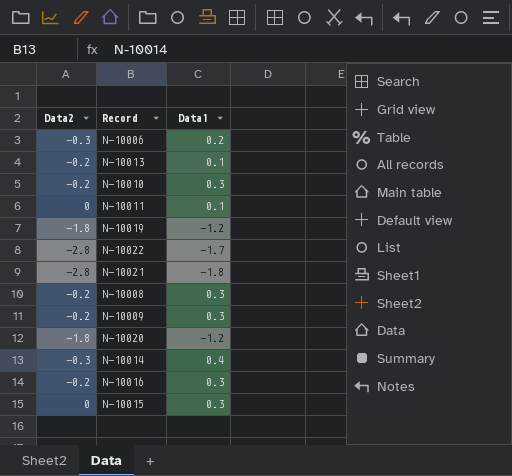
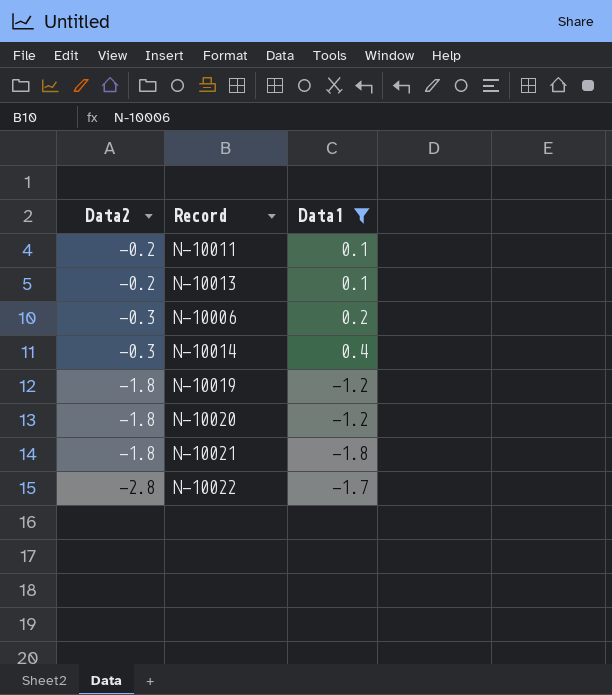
filter: none -> Data1 != 0.3
row order: none -> Data2 descending
N-10011 | Data2: 0 -> -0.2
N-10021 | Data2: -2.8 -> -1.8

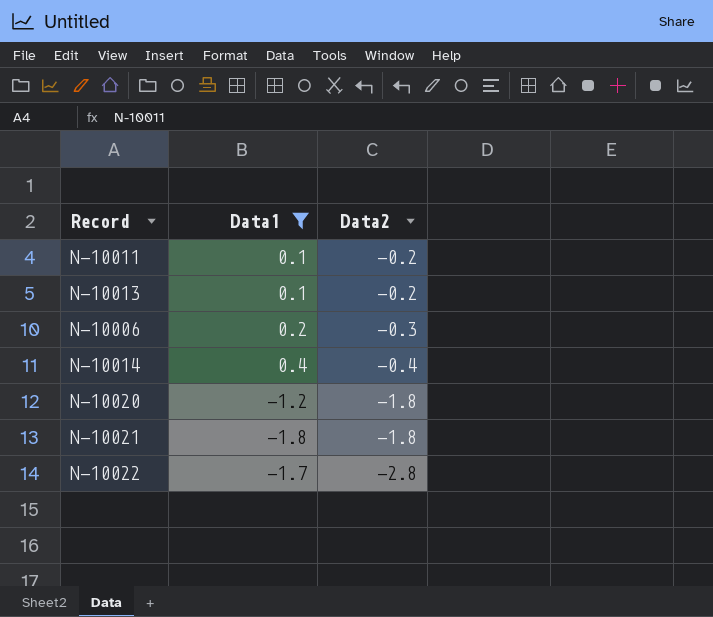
column Data2 | position: 1 -> 3
row N-10019: -1.8 | -1.2 -> none
N-10014 | Data2: -0.3 -> -0.4

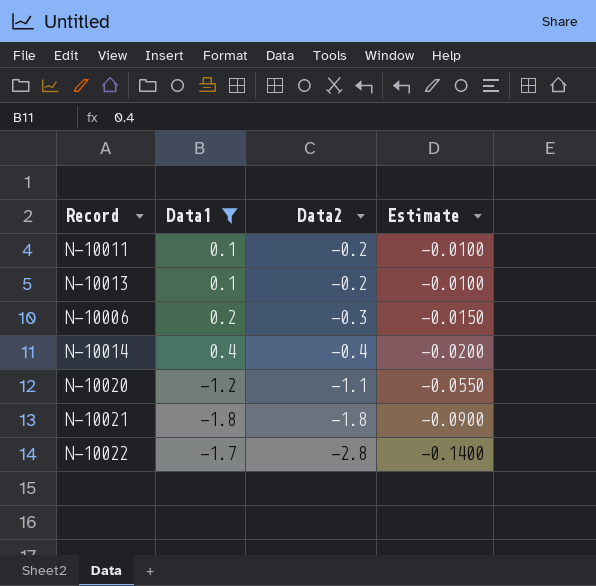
column Estimate | formula: none -> [Data2] * 0.05
N-10020 | Data2: -1.8 -> -1.1

